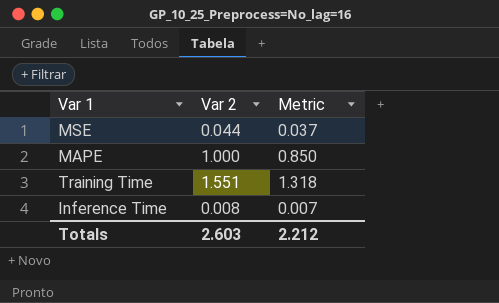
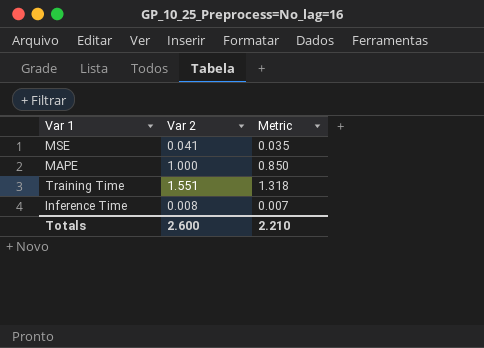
MSE | Var 2: 0.044 -> 0.041
MSE | Metric: 0.037 -> 0.035
Totals | Var 2: 2.603 -> 2.600
Totals | Metric: 2.212 -> 2.210

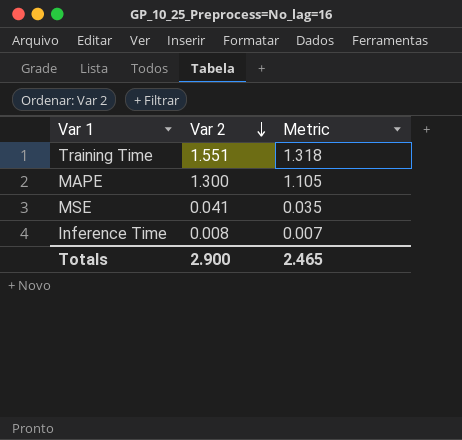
row order: none -> Var 2 descending
MAPE | Var 2: 1.000 -> 1.300
MAPE | Metric: 0.850 -> 1.105
Totals | Var 2: 2.600 -> 2.900
Totals | Metric: 2.210 -> 2.465

